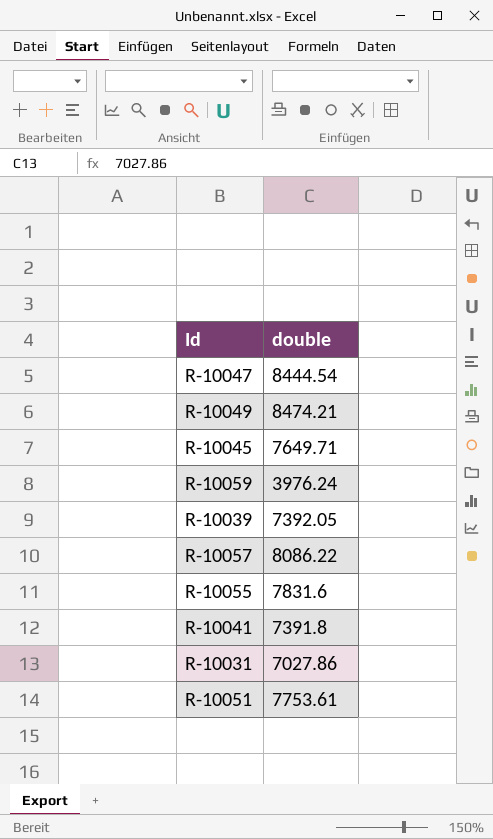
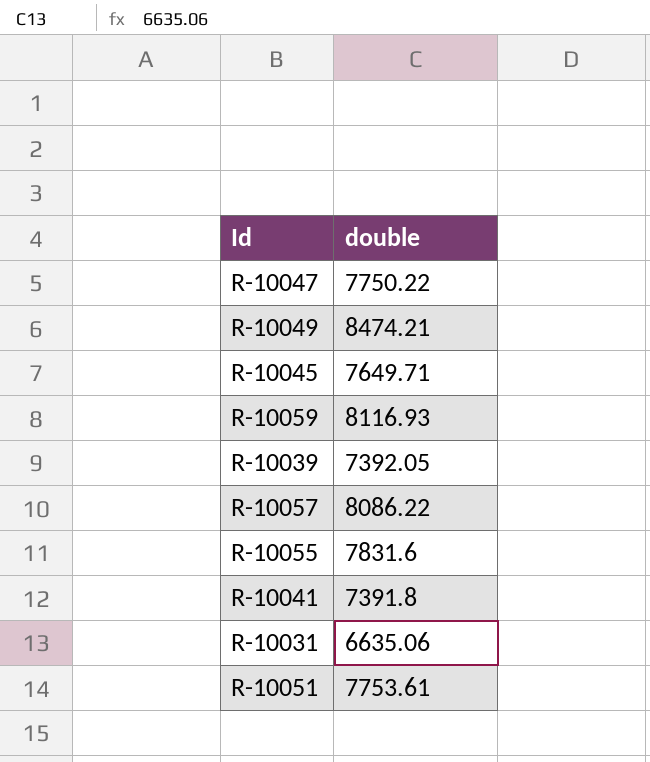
R-10047 | double: 8444.54 -> 7750.22
R-10059 | double: 3976.24 -> 8116.93
R-10031 | double: 7027.86 -> 6635.06

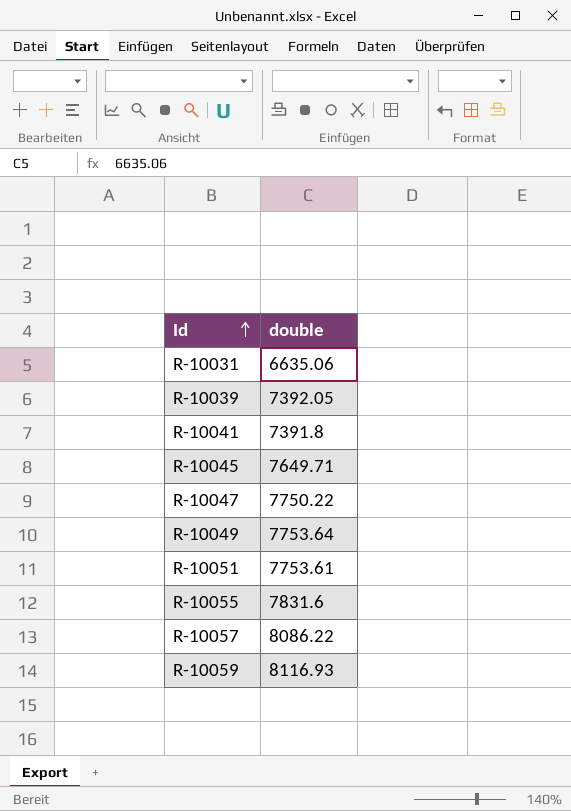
row order: none -> Id ascending
R-10049 | double: 8474.21 -> 7753.64

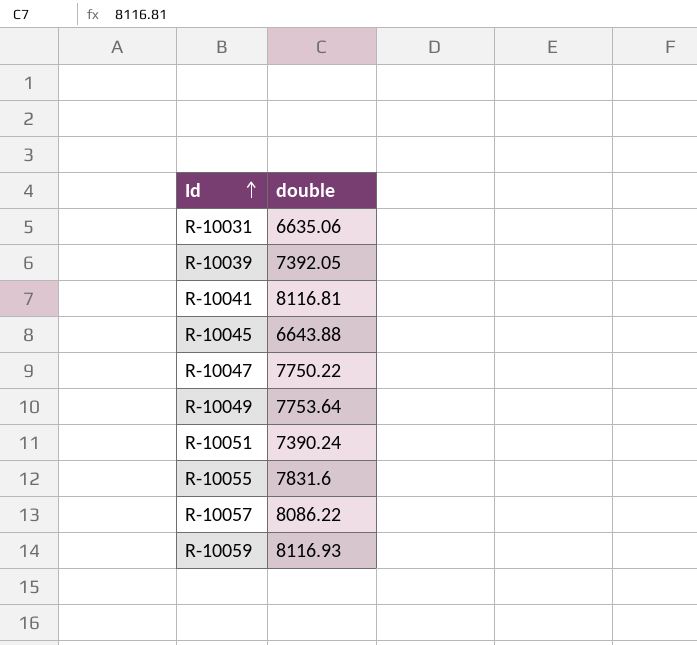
R-10041 | double: 7391.8 -> 8116.81
R-10045 | double: 7649.71 -> 6643.88
R-10051 | double: 7753.61 -> 7390.24

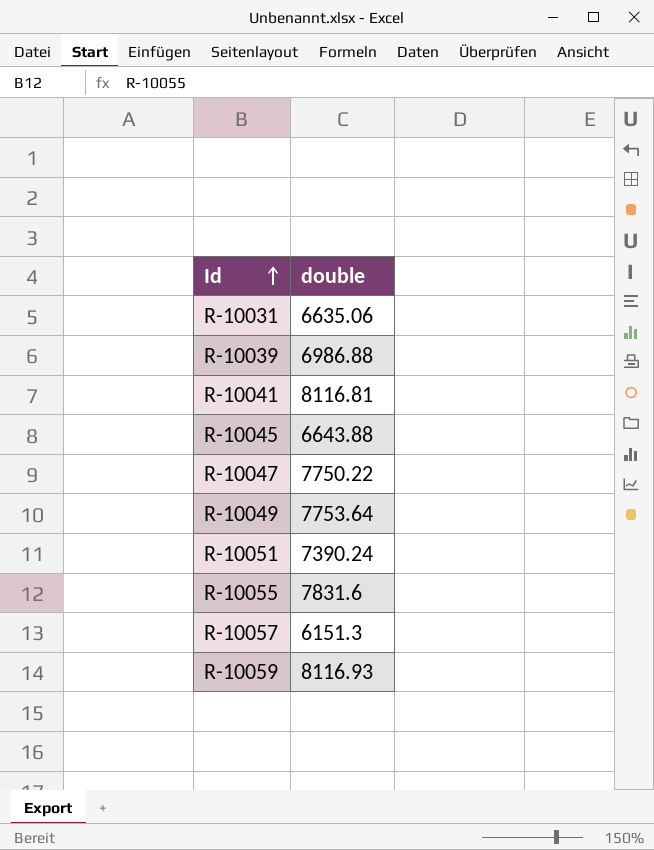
R-10039 | double: 7392.05 -> 6986.88
R-10057 | double: 8086.22 -> 6151.3

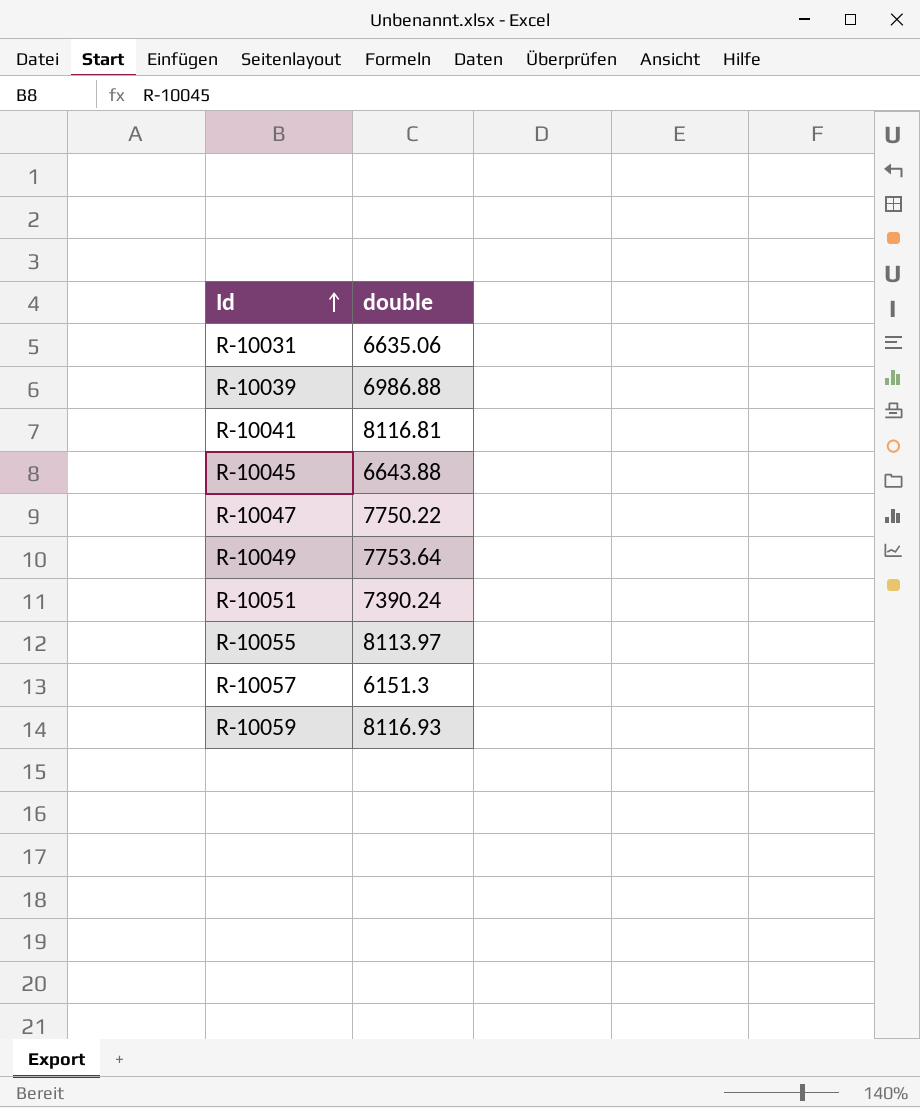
R-10055 | double: 7831.6 -> 8113.97

